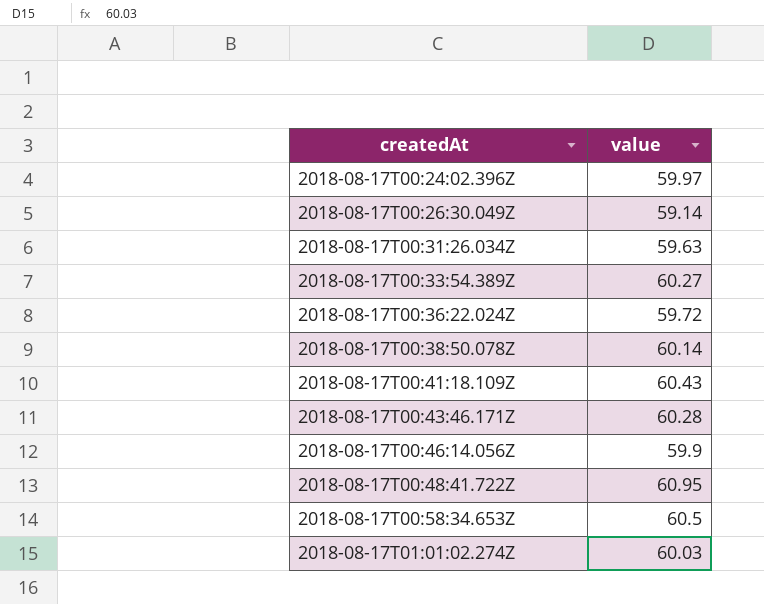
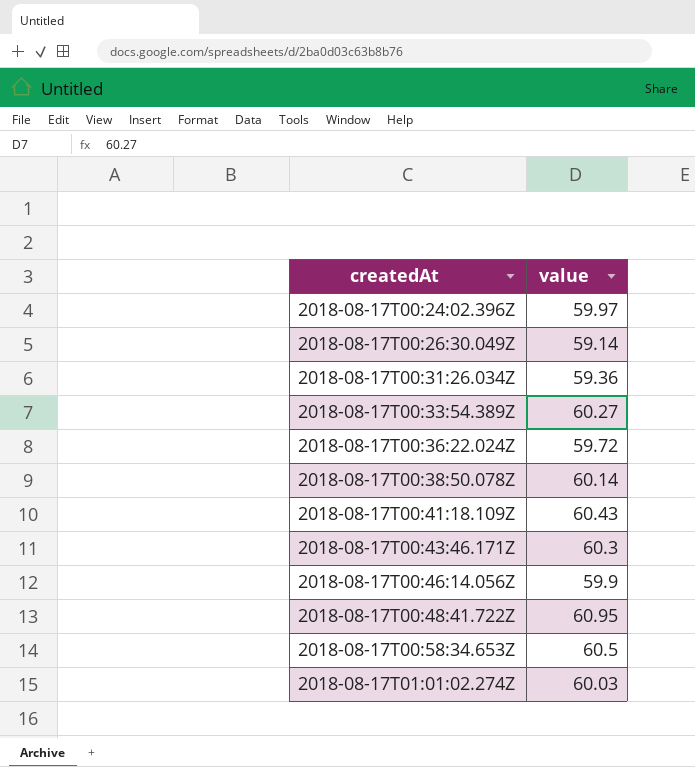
2018-08-17T00:31:26.034Z | value: 59.63 -> 59.36
2018-08-17T00:43:46.171Z | value: 60.28 -> 60.3

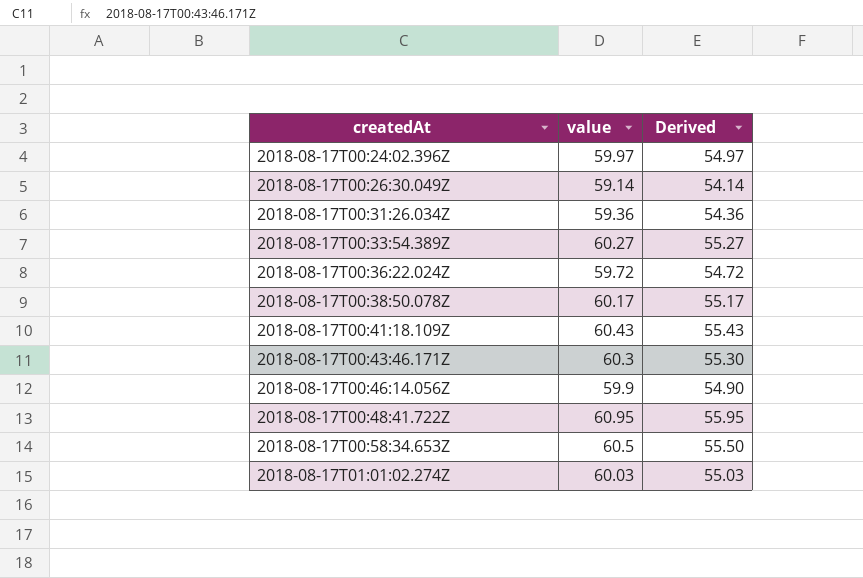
column Derived | formula: none -> [value] - 5
2018-08-17T00:38:50.078Z | value: 60.14 -> 60.17

